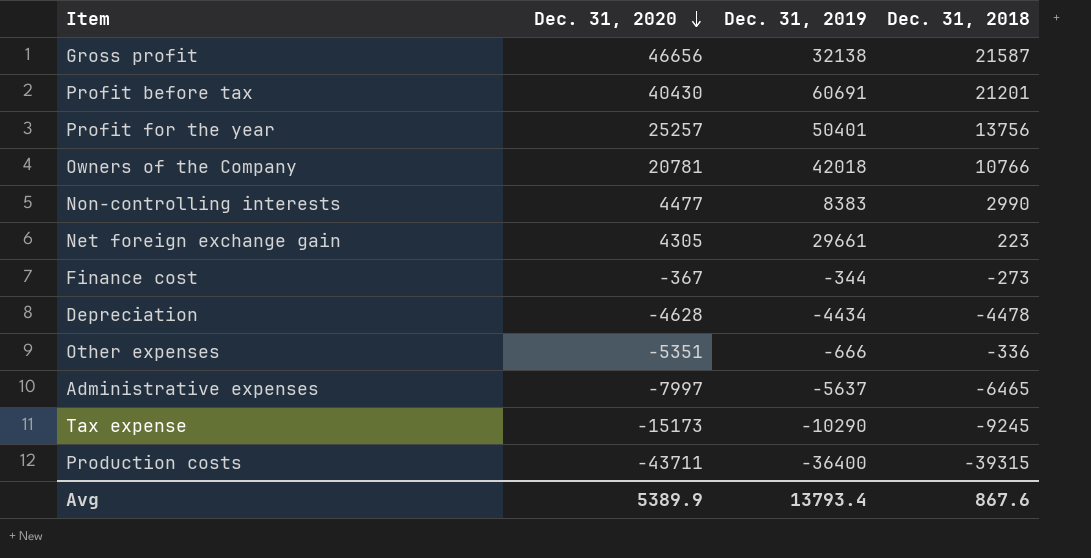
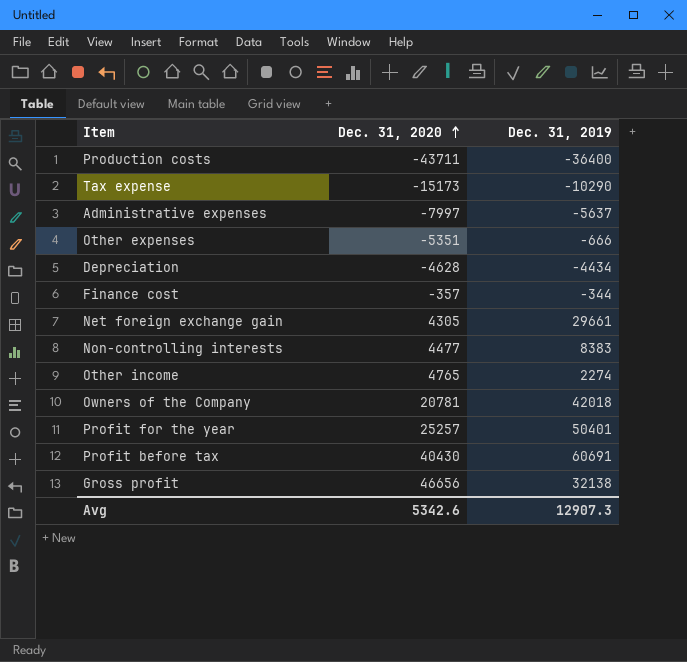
row order: Dec. 31, 2020 descending -> Dec. 31, 2020 ascending
column Dec. 31, 2018 | position: 4 -> none
Finance cost | Dec. 31, 2020: -367 -> -357
row Other income: none -> 4765 | 2274
Avg | Dec. 31, 2020: 5389.9 -> 5342.6
Avg | Dec. 31, 2019: 13793.4 -> 12907.3

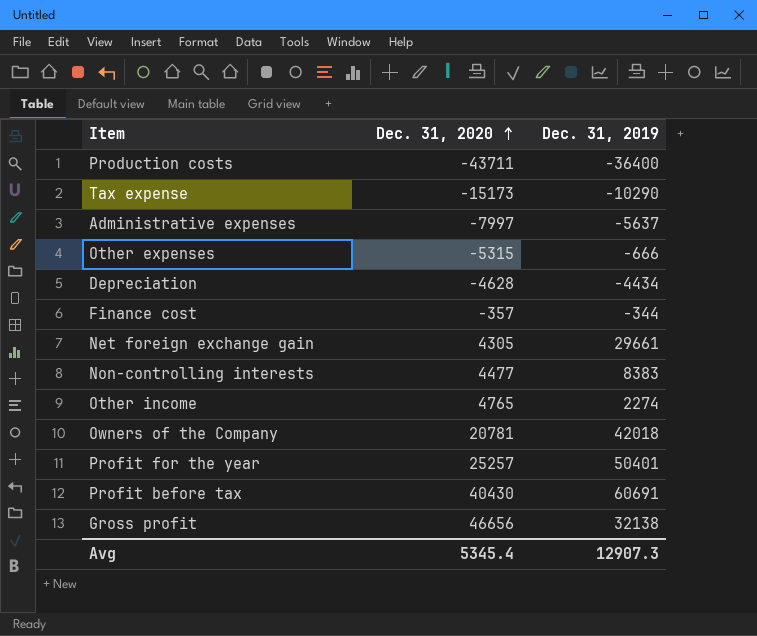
Other expenses | Dec. 31, 2020: -5351 -> -5315
Avg | Dec. 31, 2020: 5342.6 -> 5345.4

